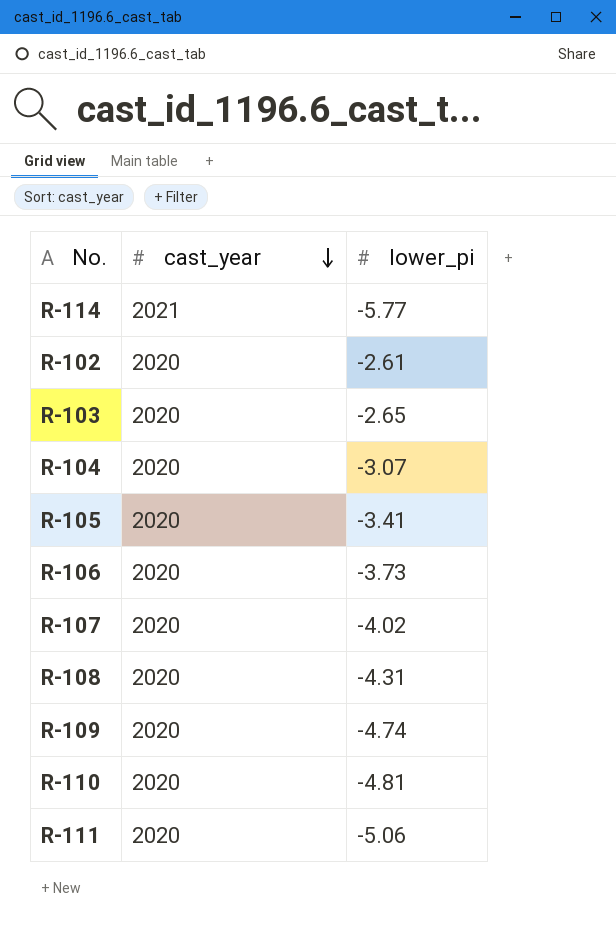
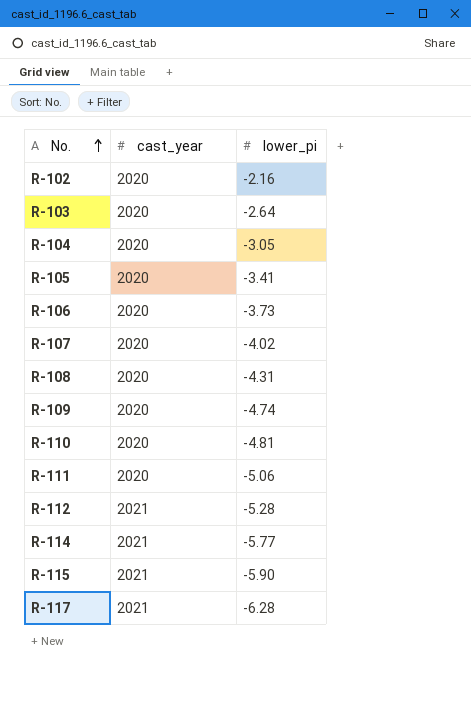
row order: cast_year descending -> No. ascending
R-102 | lower_pi: -2.61 -> -2.16
R-103 | lower_pi: -2.65 -> -2.64
R-104 | lower_pi: -3.07 -> -3.05
row R-112: none -> 2021 | -5.28
row R-115: none -> 2021 | -5.90
row R-117: none -> 2021 | -6.28

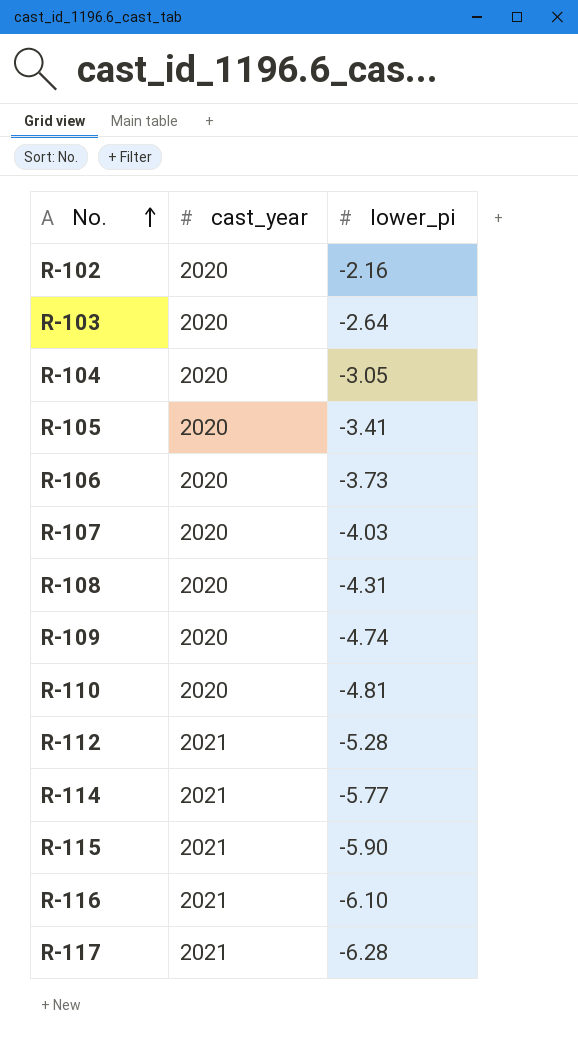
row R-111: 2020 | -5.06 -> none
R-107 | lower_pi: -4.02 -> -4.03
row R-116: none -> 2021 | -6.10

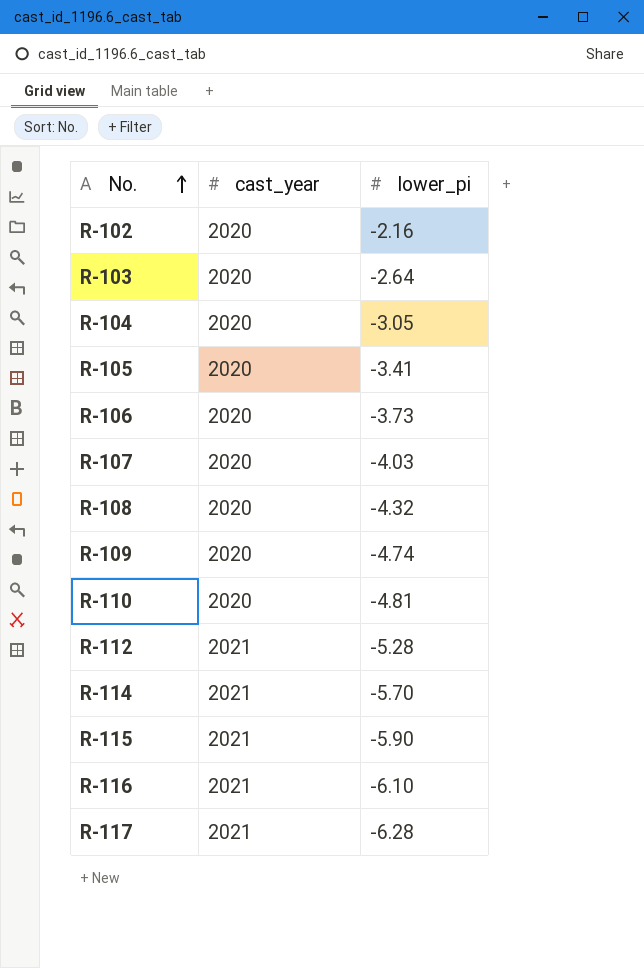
R-108 | lower_pi: -4.31 -> -4.32
R-114 | lower_pi: -5.77 -> -5.70

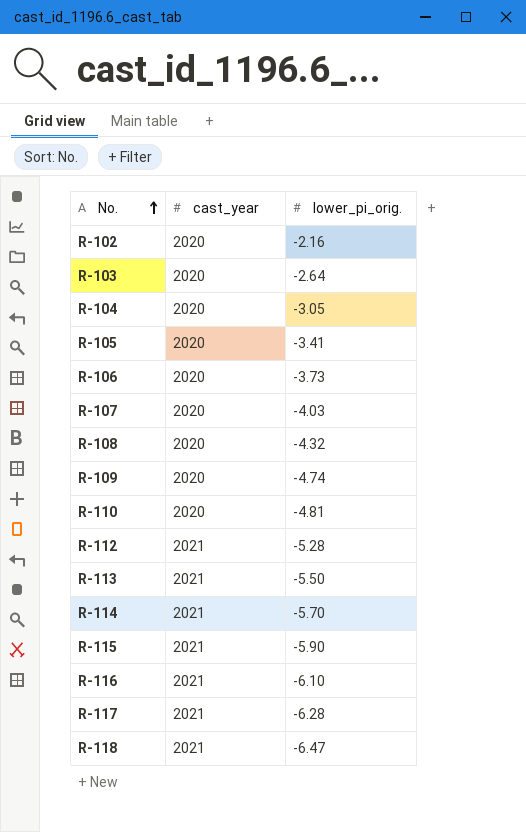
column name: lower_pi -> lower_pi_orig.
row R-113: none -> 2021 | -5.50
row R-118: none -> 2021 | -6.47

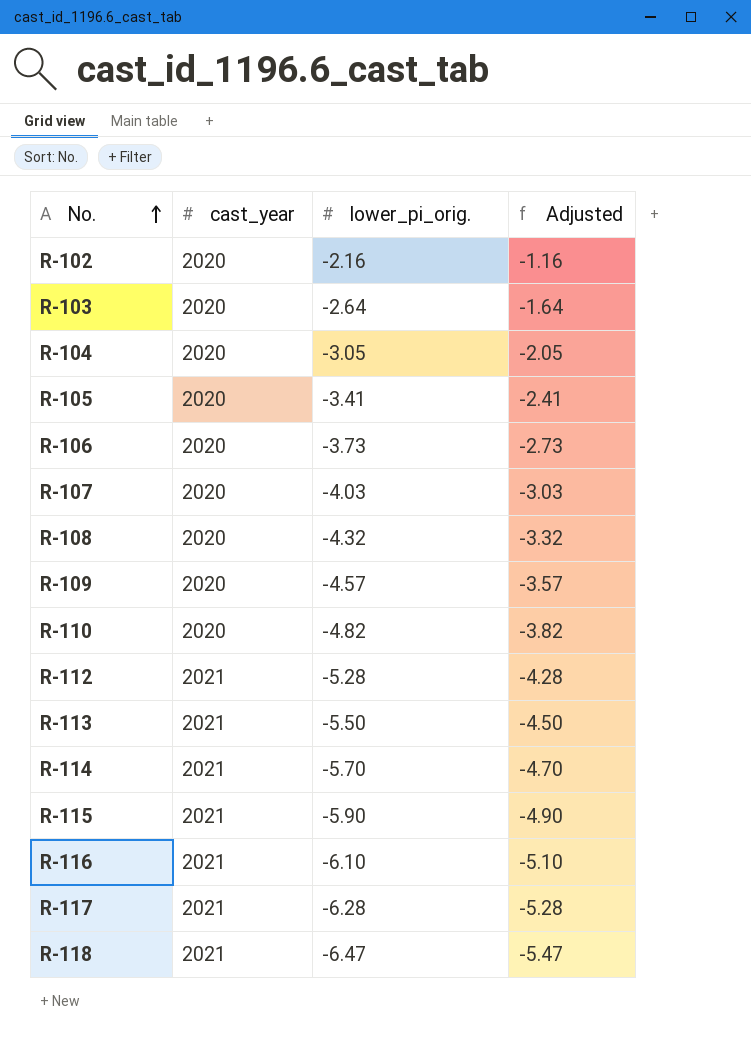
column Adjusted | formula: none -> [lower_pi_orig.] + 1
R-109 | lower_pi_orig.: -4.74 -> -4.57
R-110 | lower_pi_orig.: -4.81 -> -4.82

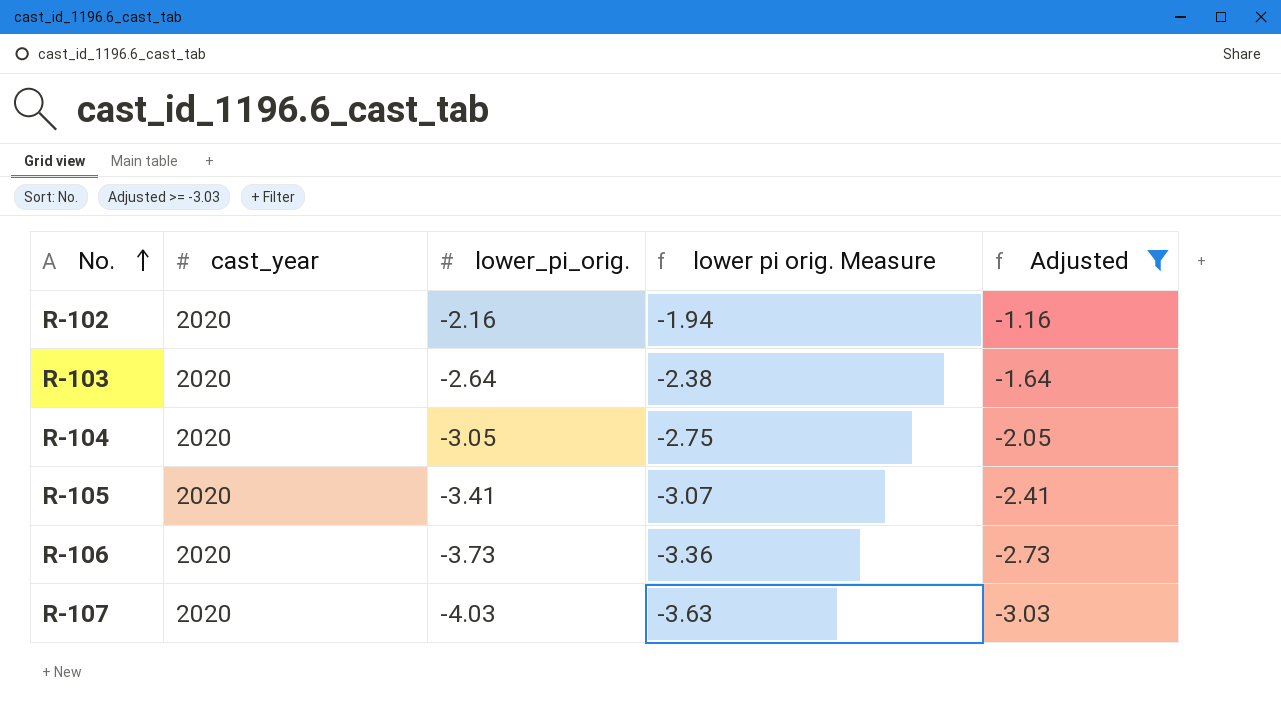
filter: none -> Adjusted >= -3.03
column lower pi orig. Measure | formula: none -> [lower_pi_orig.] * 0.9

